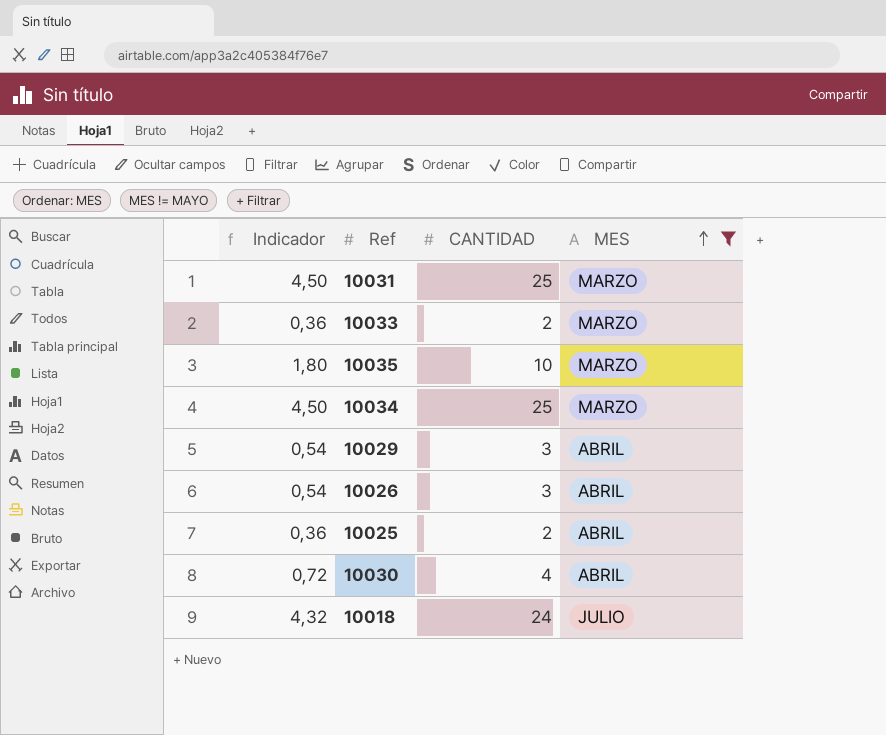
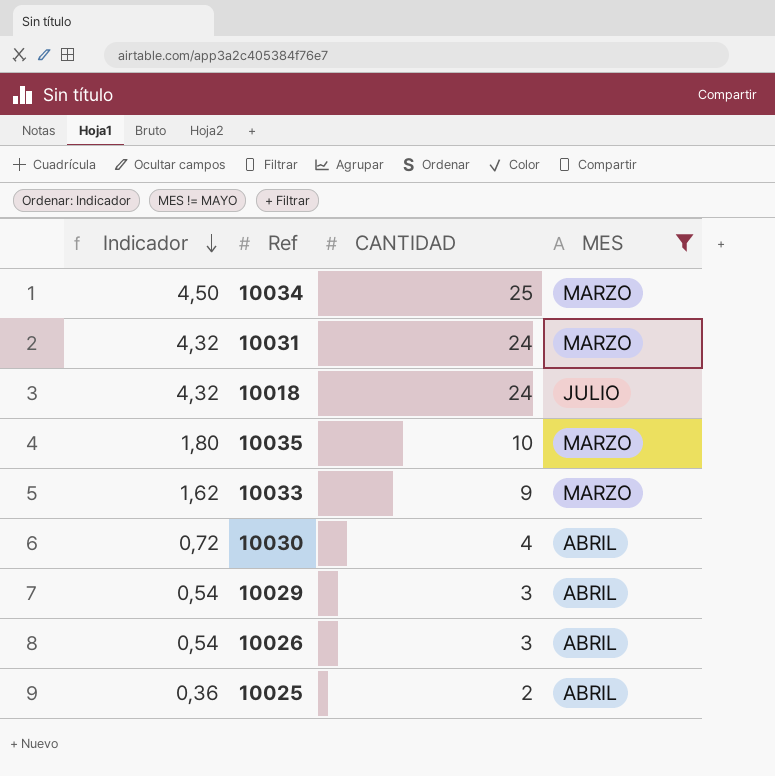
row order: MES ascending -> Indicador descending
10031 | Indicador: 4,50 -> 4,32
10031 | CANTIDAD: 25 -> 24
10033 | Indicador: 0,36 -> 1,62
10033 | CANTIDAD: 2 -> 9

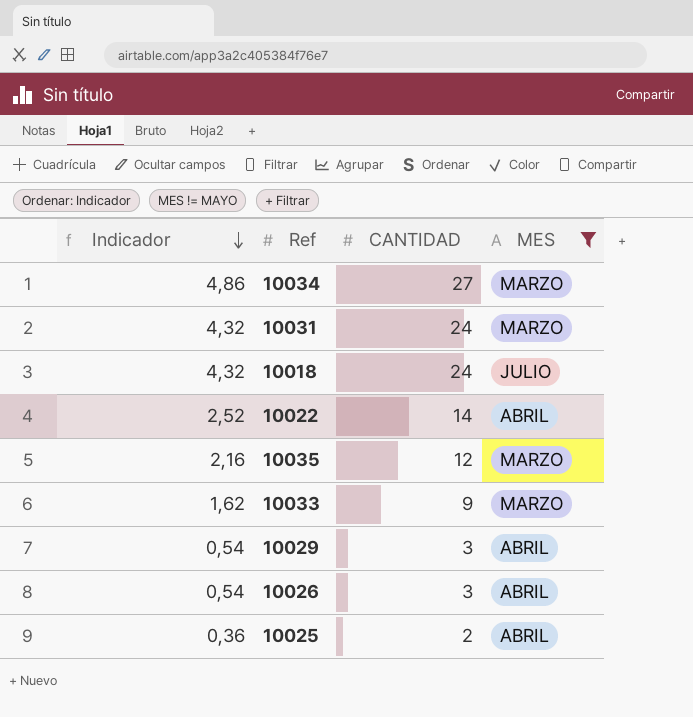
row 10030: 0,72 | 4 | ABRIL -> none
10034 | Indicador: 4,50 -> 4,86
10034 | CANTIDAD: 25 -> 27
row 10022: none -> 2,52 | 14 | ABRIL
10035 | Indicador: 1,80 -> 2,16
10035 | CANTIDAD: 10 -> 12

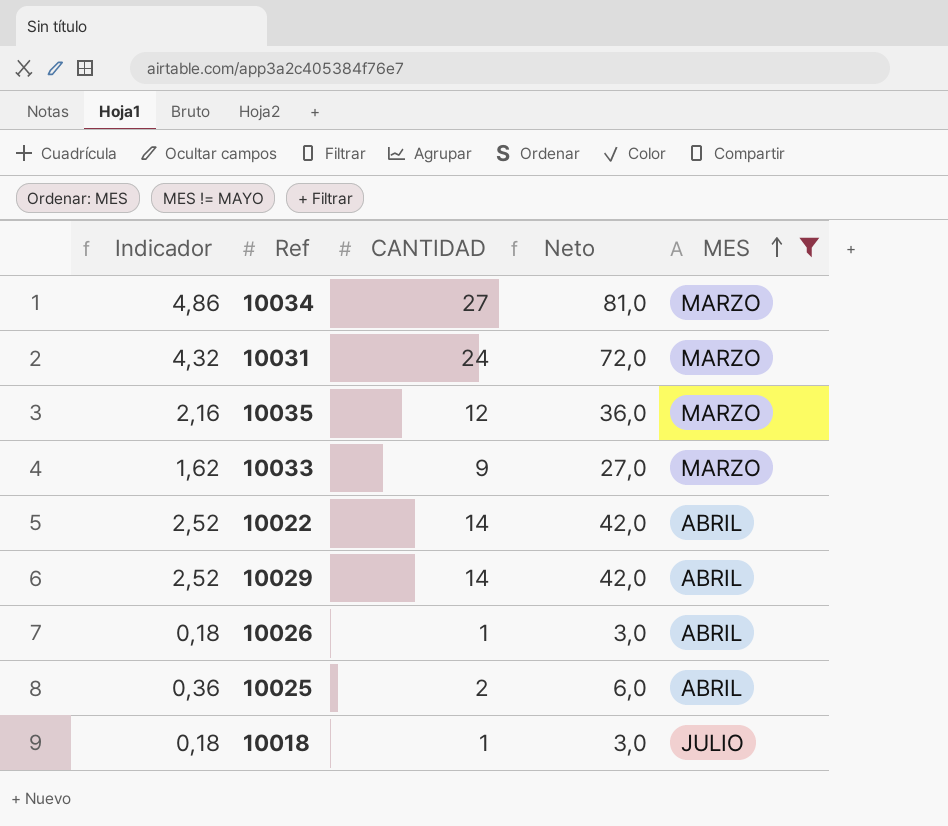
row order: Indicador descending -> MES ascending
column Neto | formula: none -> [CANTIDAD] * 3
10029 | Indicador: 0,54 -> 2,52
10029 | CANTIDAD: 3 -> 14
10026 | Indicador: 0,54 -> 0,18
10026 | CANTIDAD: 3 -> 1
10018 | Indicador: 4,32 -> 0,18
10018 | CANTIDAD: 24 -> 1

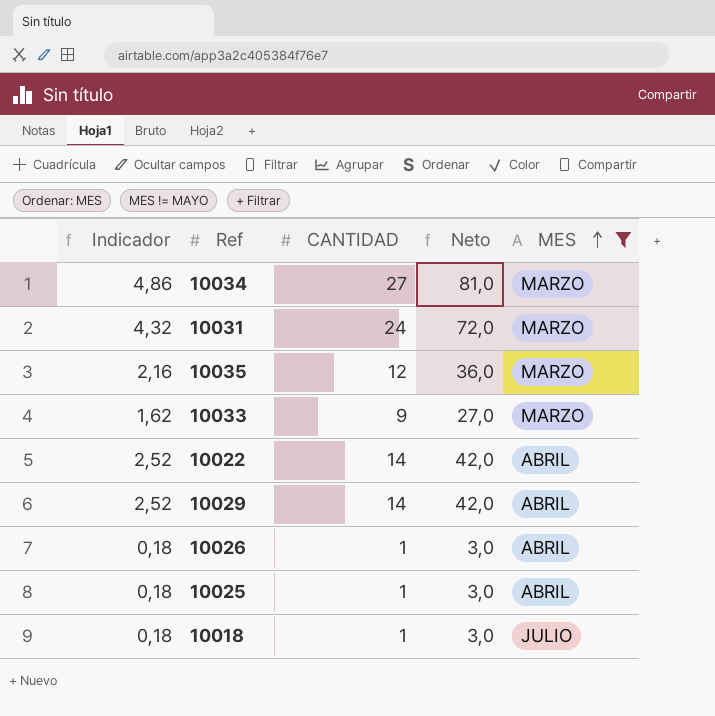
10025 | Indicador: 0,36 -> 0,18
10025 | CANTIDAD: 2 -> 1
10025 | Neto: 6,0 -> 3,0

